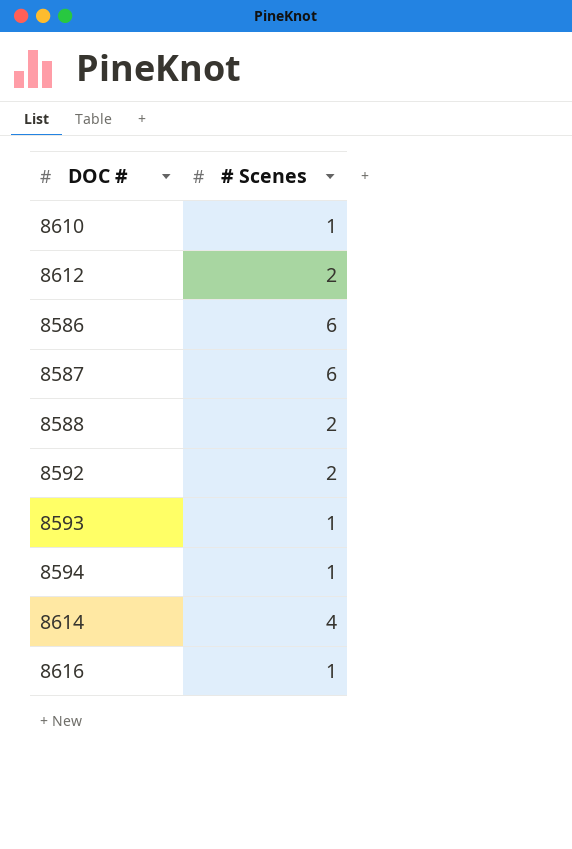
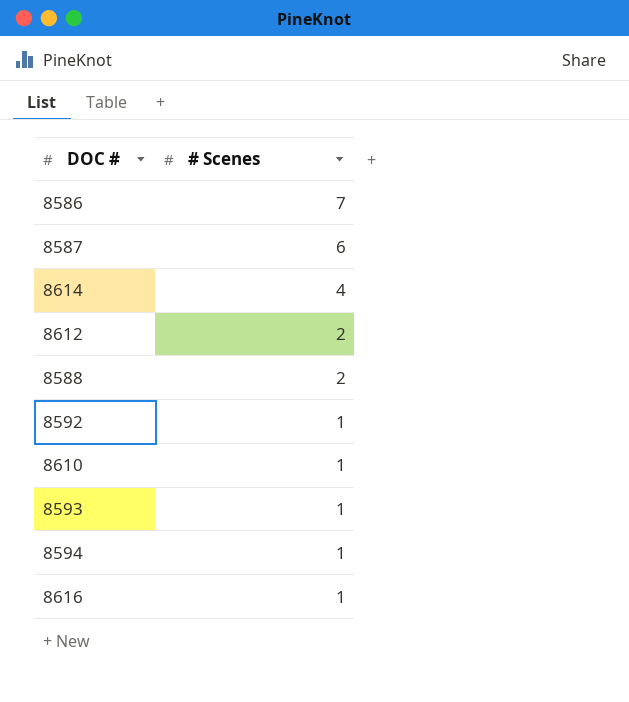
row order: none -> # Scenes descending
8586 | # Scenes: 6 -> 7
8592 | # Scenes: 2 -> 1

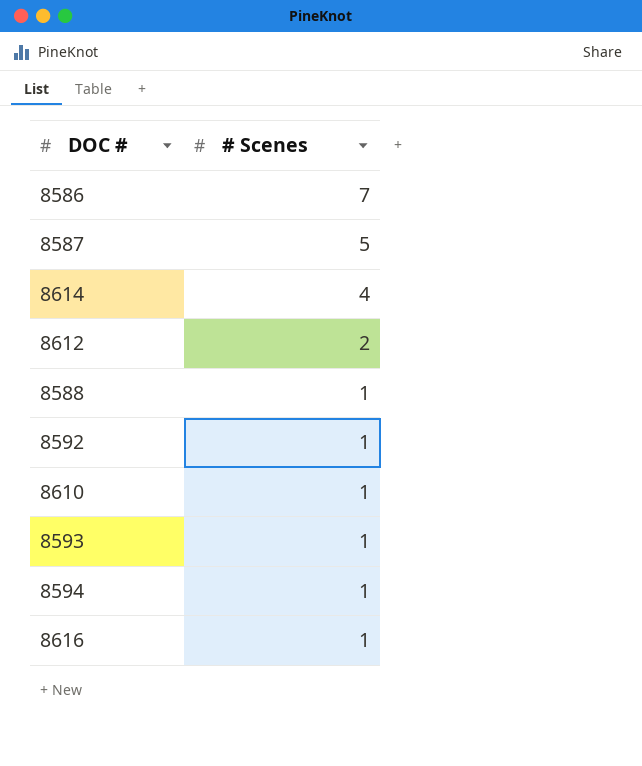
8587 | # Scenes: 6 -> 5
8588 | # Scenes: 2 -> 1

